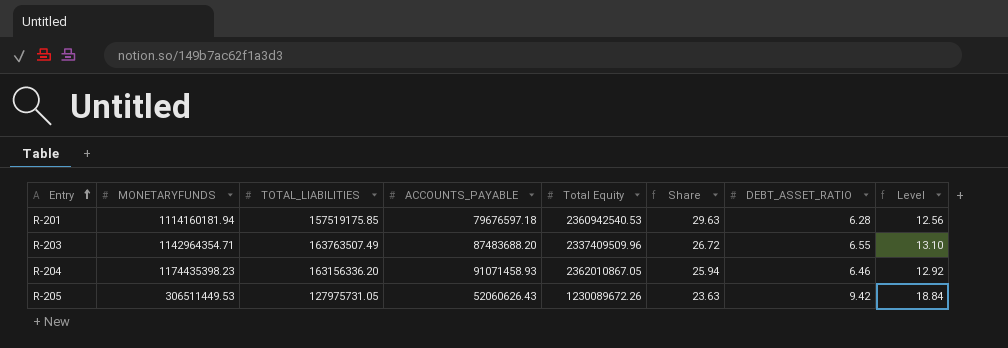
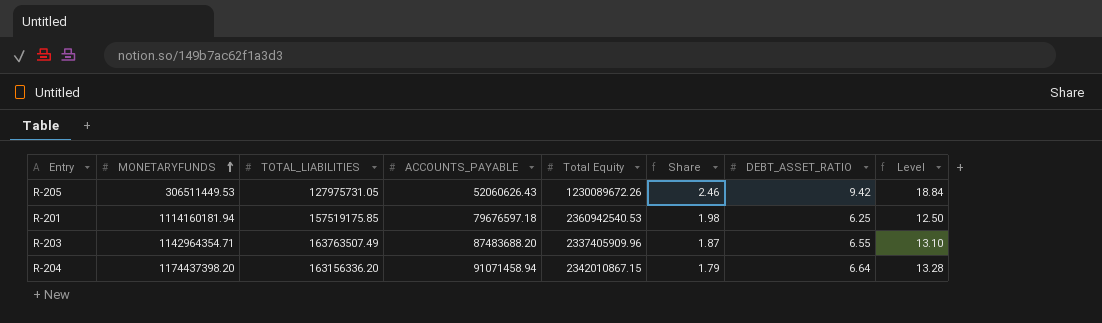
row order: Entry ascending -> MONETARYFUNDS ascending
column Share | formula: [Total Equity] / [ACCOUNTS_PAYABLE] -> [TOTAL_LIABILITIES] / [ACCOUNTS_PAYABLE]
R-201 | DEBT_ASSET_RATIO: 6.28 -> 6.25
R-201 | Level: 12.56 -> 12.50
R-203 | Total Equity: 2337409509.96 -> 2337405909.96
R-204 | MONETARYFUNDS: 1174435398.23 -> 1174437398.20
R-204 | ACCOUNTS_PAYABLE: 91071458.93 -> 91071458.94
R-204 | Total Equity: 2362010867.05 -> 2342010867.15
R-204 | DEBT_ASSET_RATIO: 6.46 -> 6.64
R-204 | Level: 12.92 -> 13.28

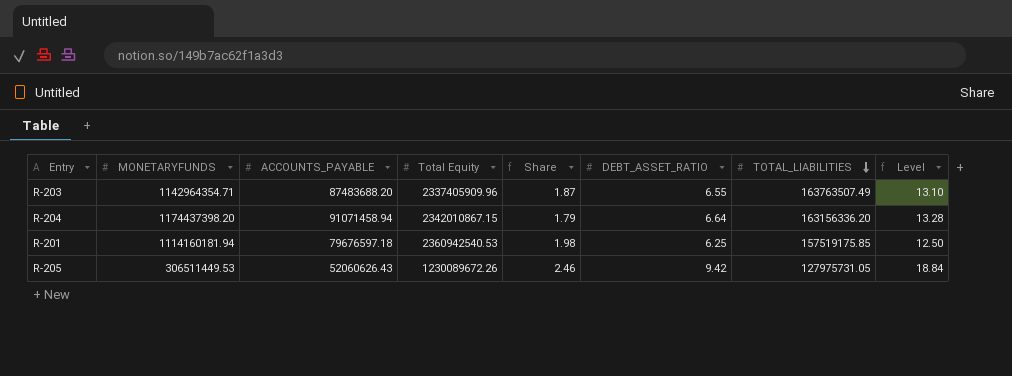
row order: MONETARYFUNDS ascending -> TOTAL_LIABILITIES descending
column TOTAL_LIABILITIES | position: 3 -> 7

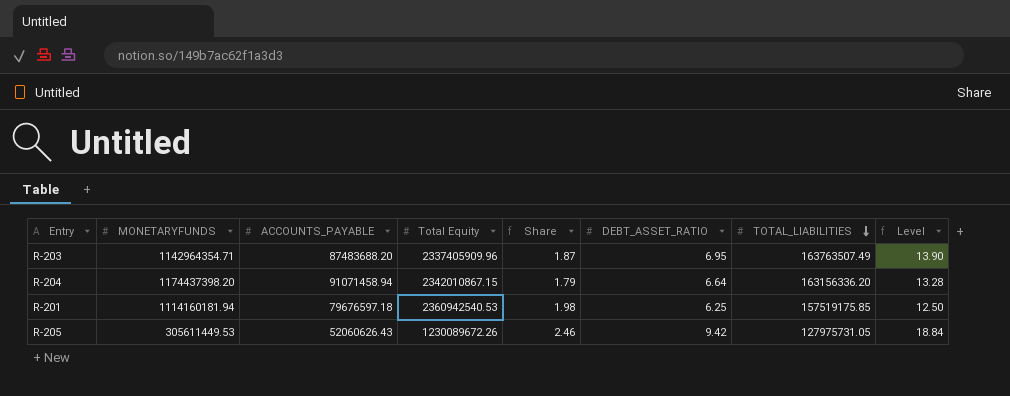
R-203 | DEBT_ASSET_RATIO: 6.55 -> 6.95
R-203 | Level: 13.10 -> 13.90
R-205 | MONETARYFUNDS: 306511449.53 -> 305611449.53

